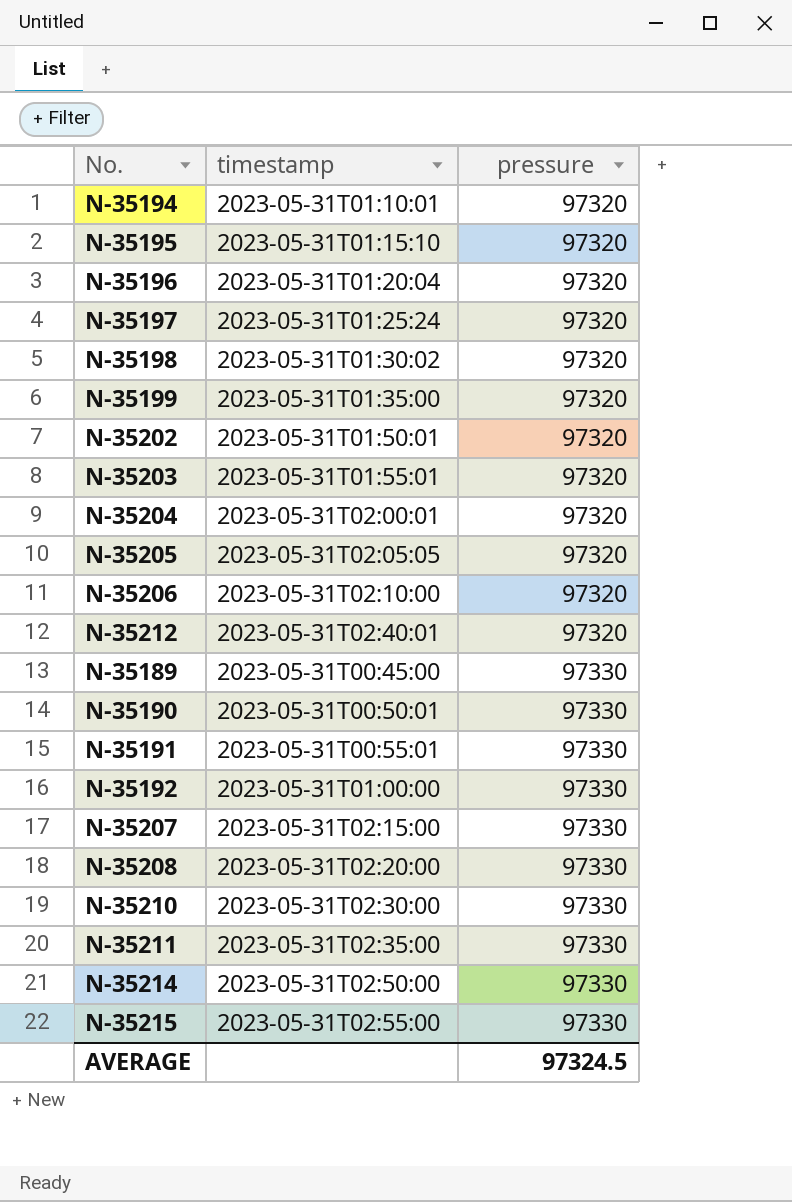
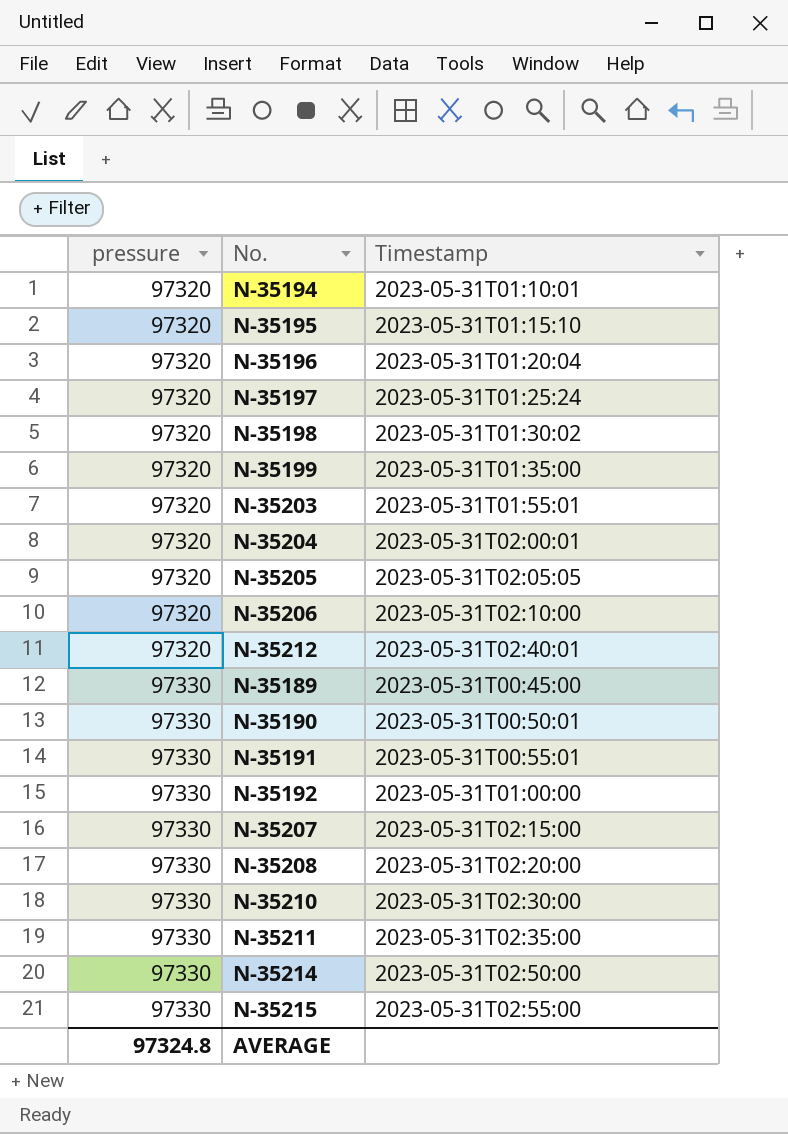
column pressure | position: 3 -> 1
column name: timestamp -> Timestamp
row N-35202: 2023-05-31T01:50:01 | 97320 -> none
AVERAGE | pressure: 97324.5 -> 97324.8

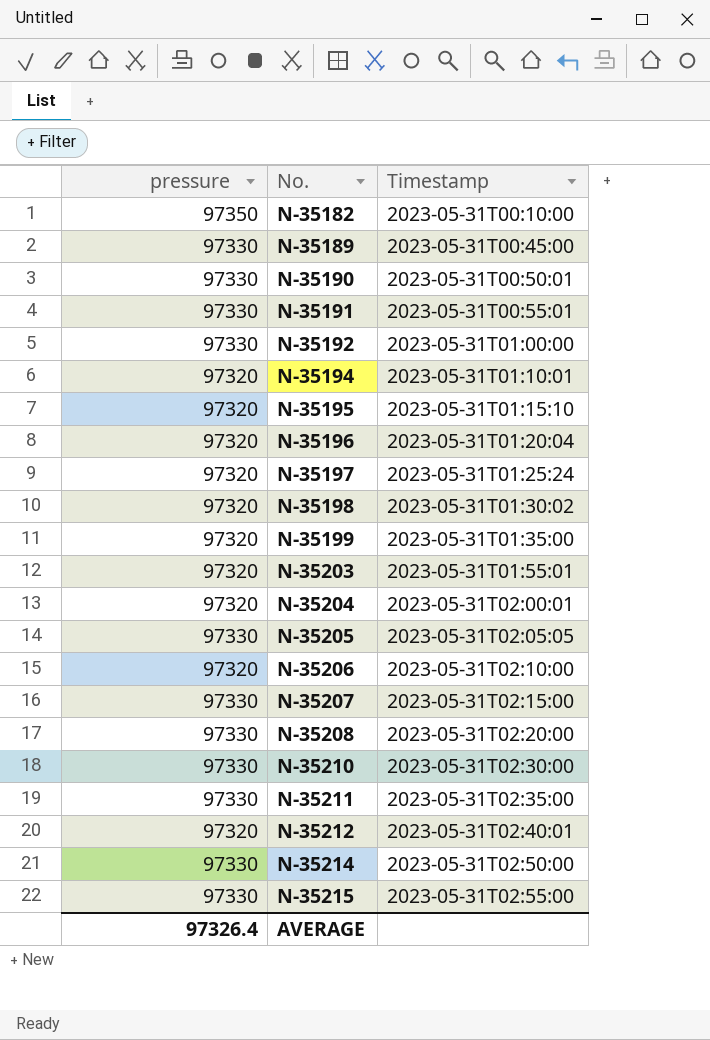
row order: pressure ascending -> No. ascending
row N-35182: none -> 97350 | 2023-05-31T00:10:00
N-35205 | pressure: 97320 -> 97330
AVERAGE | pressure: 97324.8 -> 97326.4

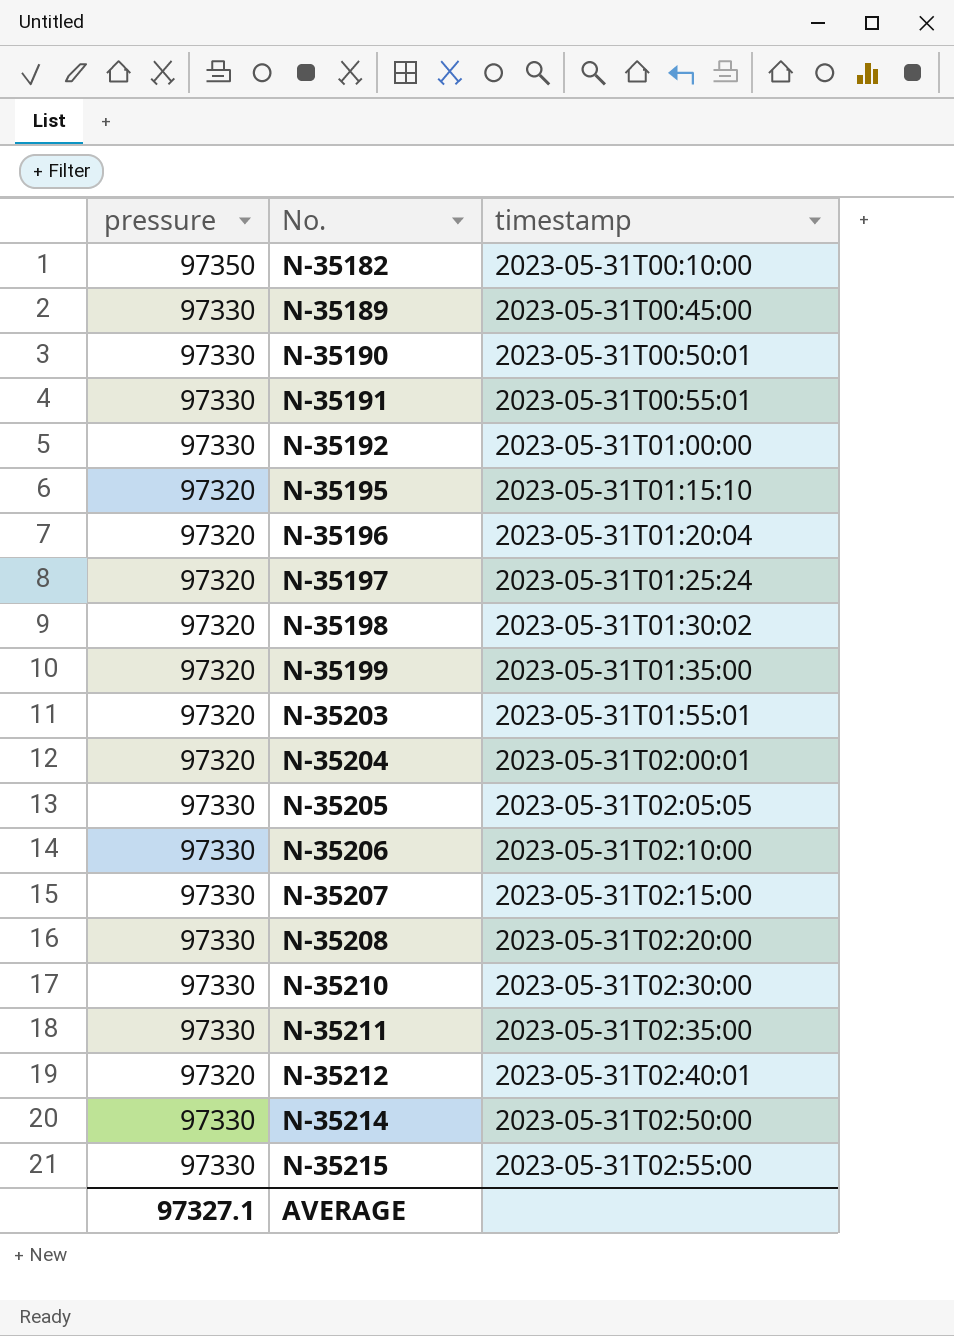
column name: Timestamp -> timestamp
row N-35194: 97320 | 2023-05-31T01:10:01 -> none
N-35206 | pressure: 97320 -> 97330
AVERAGE | pressure: 97326.4 -> 97327.1

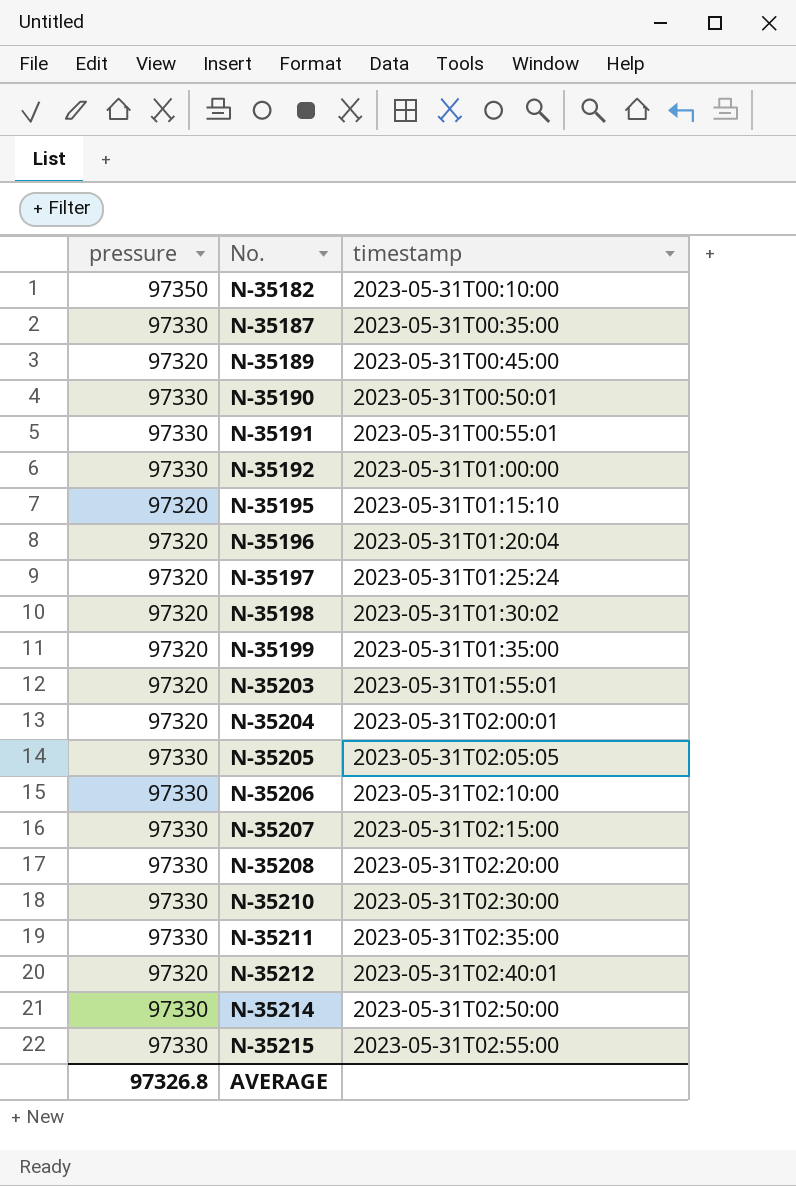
row N-35187: none -> 97330 | 2023-05-31T00:35:00
N-35189 | pressure: 97330 -> 97320
AVERAGE | pressure: 97327.1 -> 97326.8

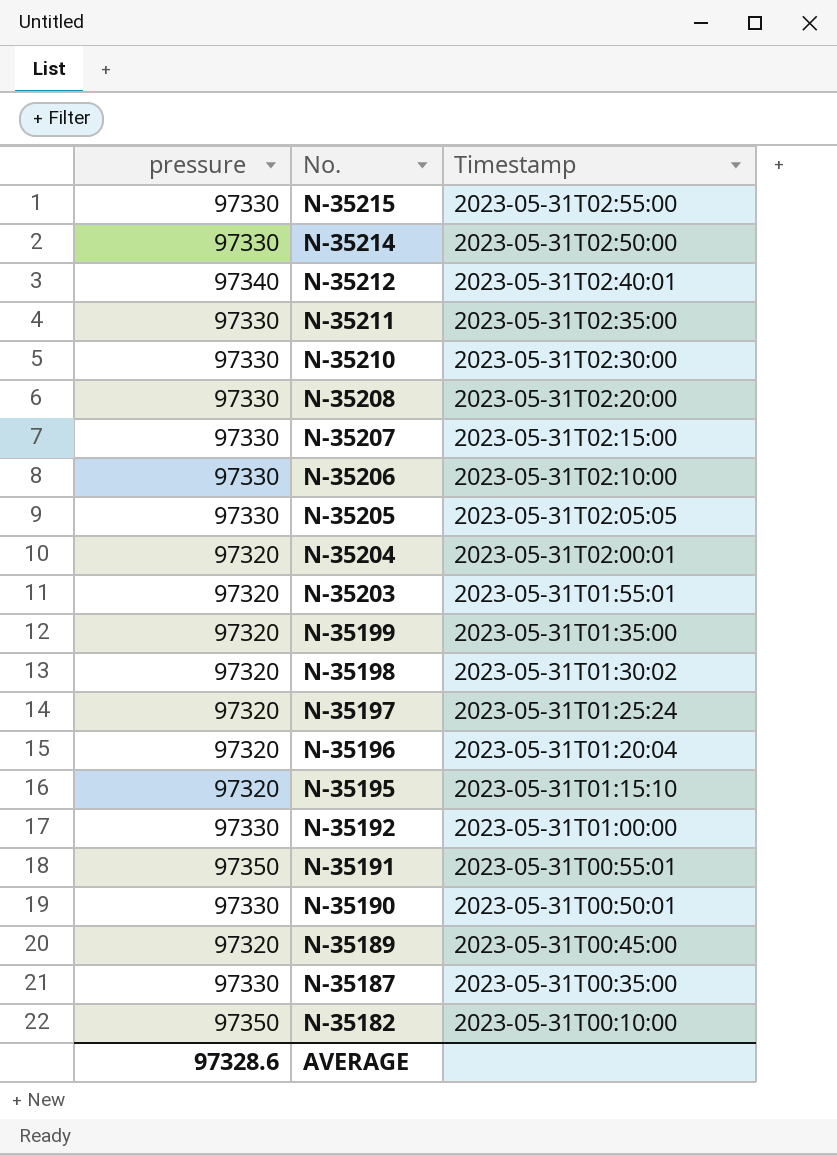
row order: No. ascending -> No. descending
column name: timestamp -> Timestamp
N-35212 | pressure: 97320 -> 97340
N-35191 | pressure: 97330 -> 97350
AVERAGE | pressure: 97326.8 -> 97328.6

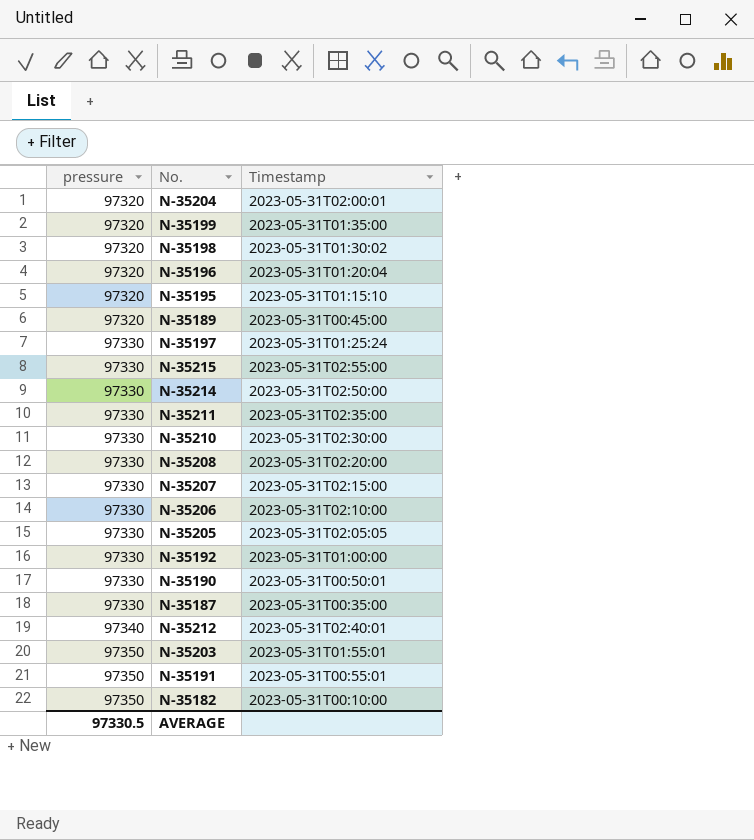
row order: No. descending -> pressure ascending
N-35197 | pressure: 97320 -> 97330
N-35203 | pressure: 97320 -> 97350
AVERAGE | pressure: 97328.6 -> 97330.5

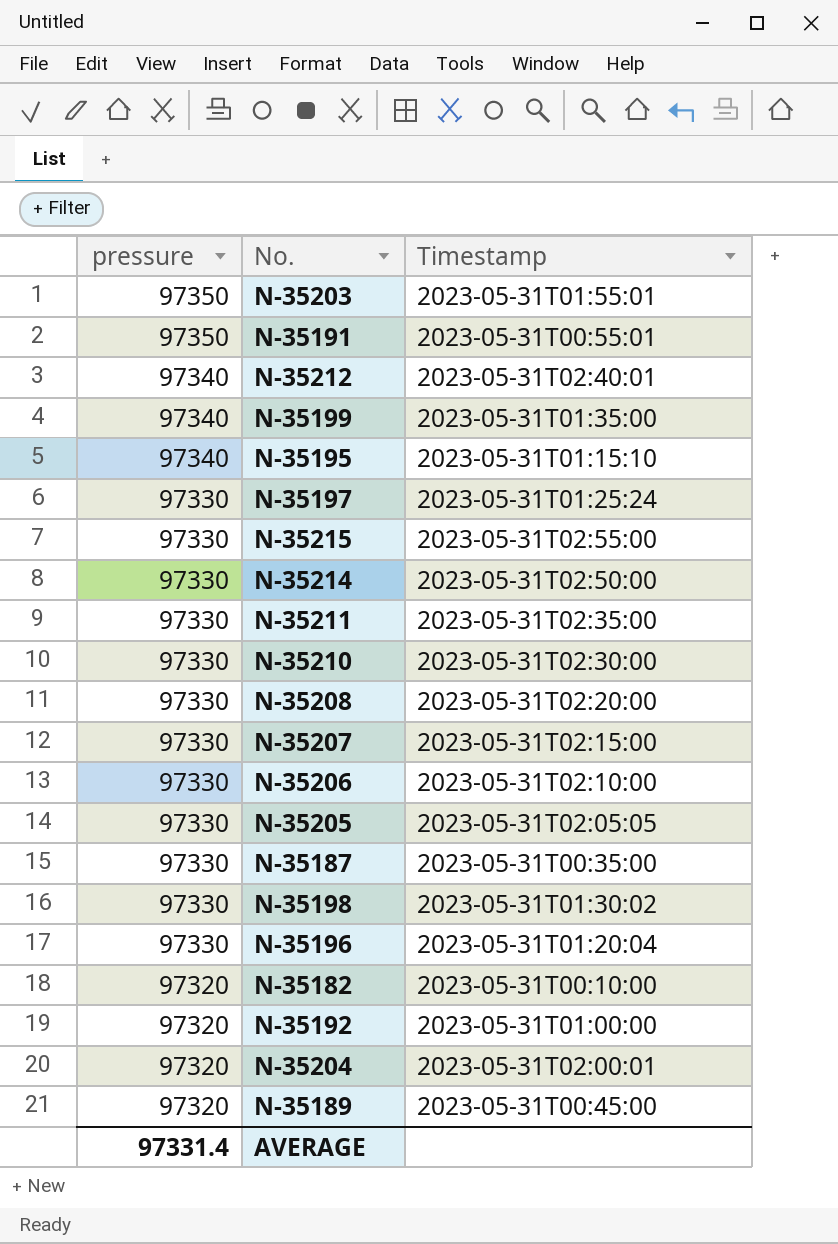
row order: pressure ascending -> pressure descending
row N-35190: 97330 | 2023-05-31T00:50:01 -> none
N-35199 | pressure: 97320 -> 97340
N-35195 | pressure: 97320 -> 97340
N-35198 | pressure: 97320 -> 97330
N-35196 | pressure: 97320 -> 97330
N-35182 | pressure: 97350 -> 97320
N-35192 | pressure: 97330 -> 97320
AVERAGE | pressure: 97330.5 -> 97331.4

